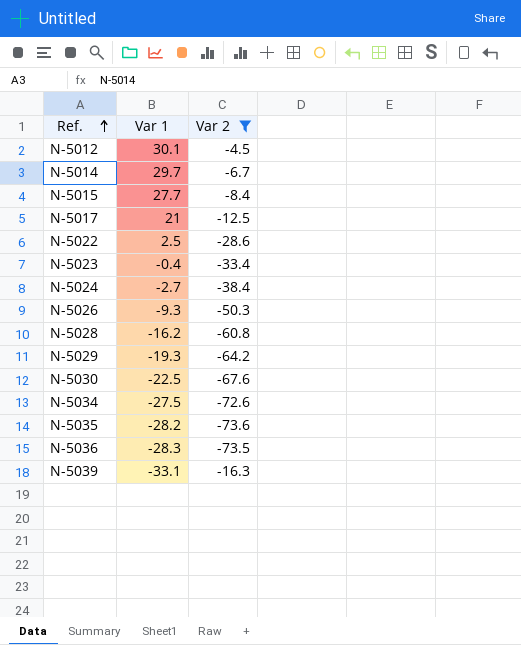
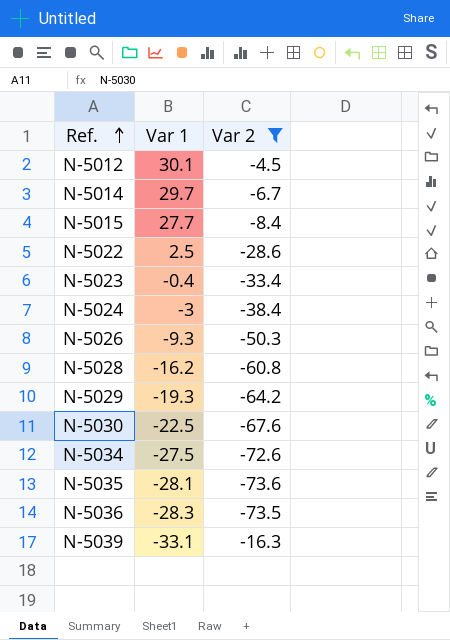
row N-5017: 21 | -12.5 -> none
N-5024 | Var 1: -2.7 -> -3
N-5035 | Var 1: -28.2 -> -28.1

